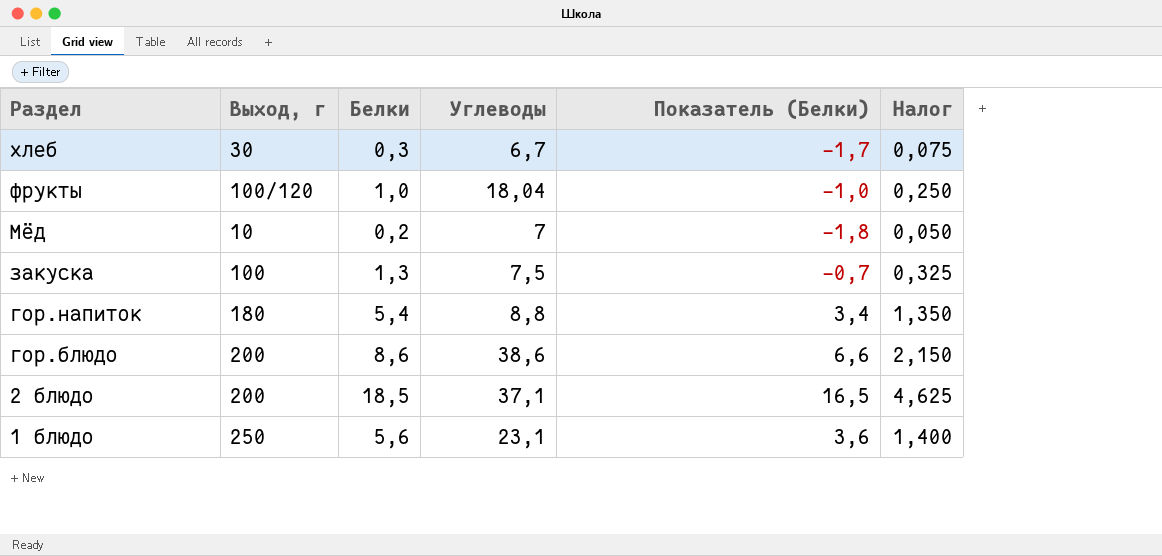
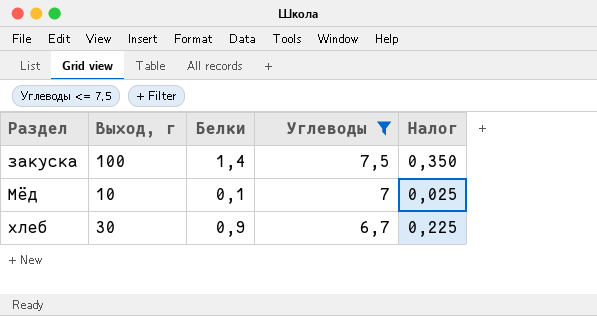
filter: none -> Углеводы <= 7,5
row order: Раздел descending -> Раздел ascending
column Показатель (Белки) | formula: [Белки] - 2 -> none
закуска | Белки: 1,3 -> 1,4
закуска | Налог: 0,325 -> 0,350
Мёд | Белки: 0,2 -> 0,1
Мёд | Налог: 0,050 -> 0,025
хлеб | Белки: 0,3 -> 0,9
хлеб | Налог: 0,075 -> 0,225

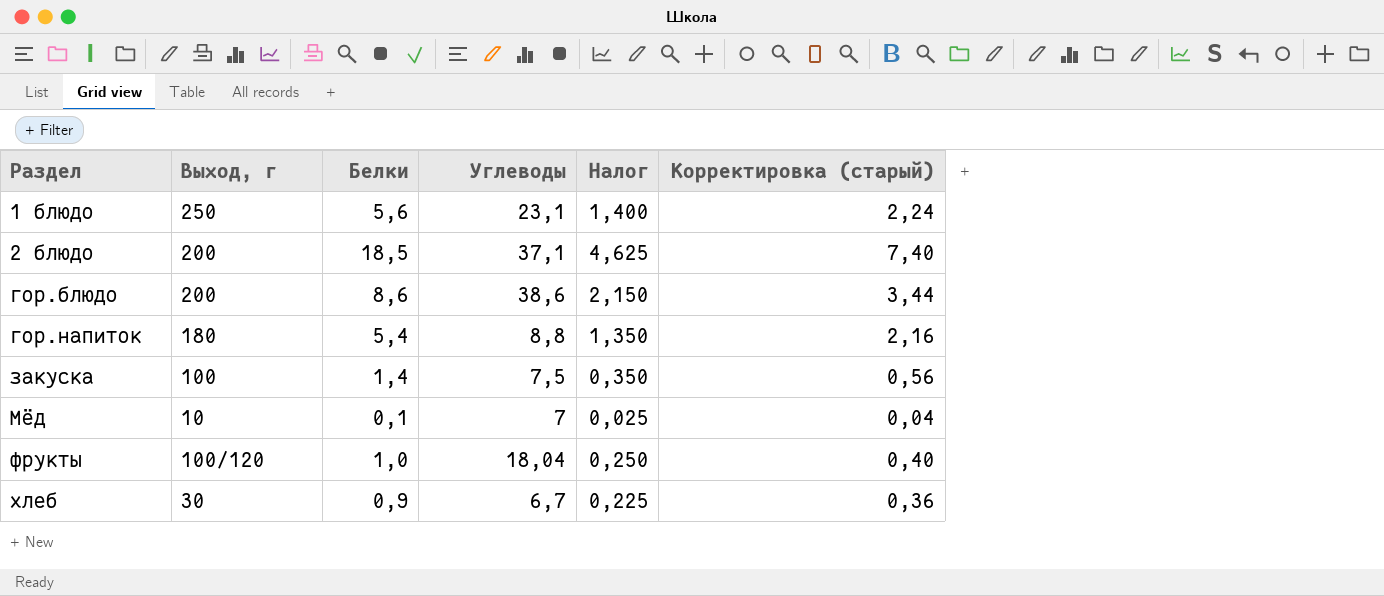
filter: Углеводы <= 7,5 -> none
column Корректировка (старый) | formula: none -> [Белки] * 0,4

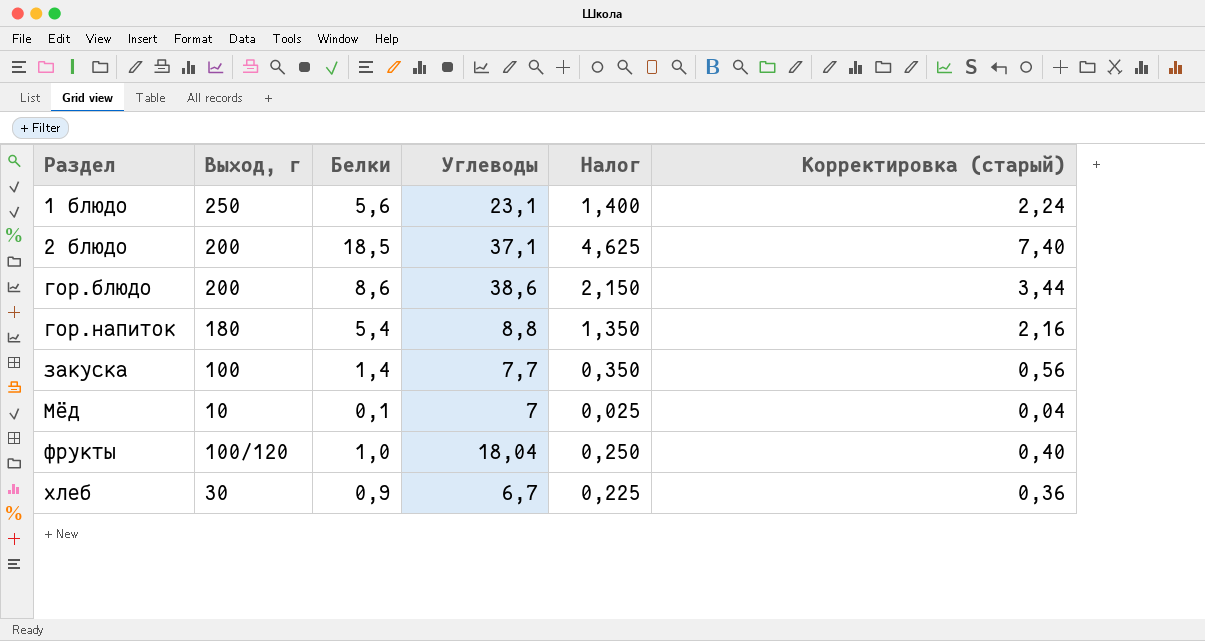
закуска | Углеводы: 7,5 -> 7,7

